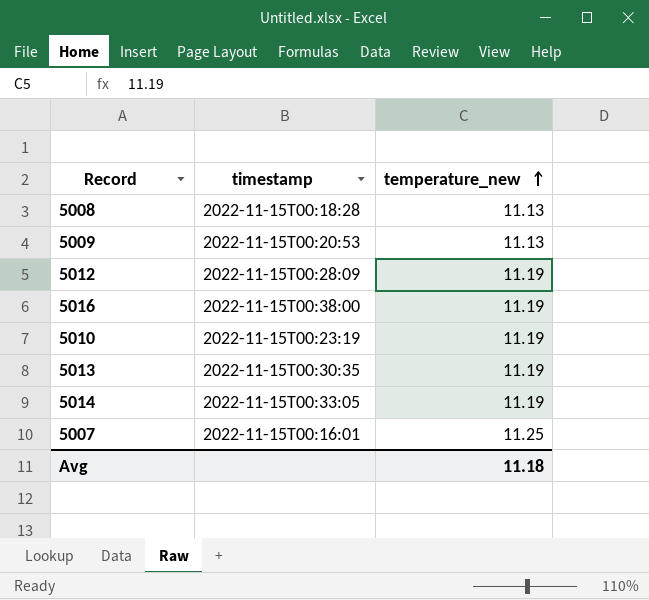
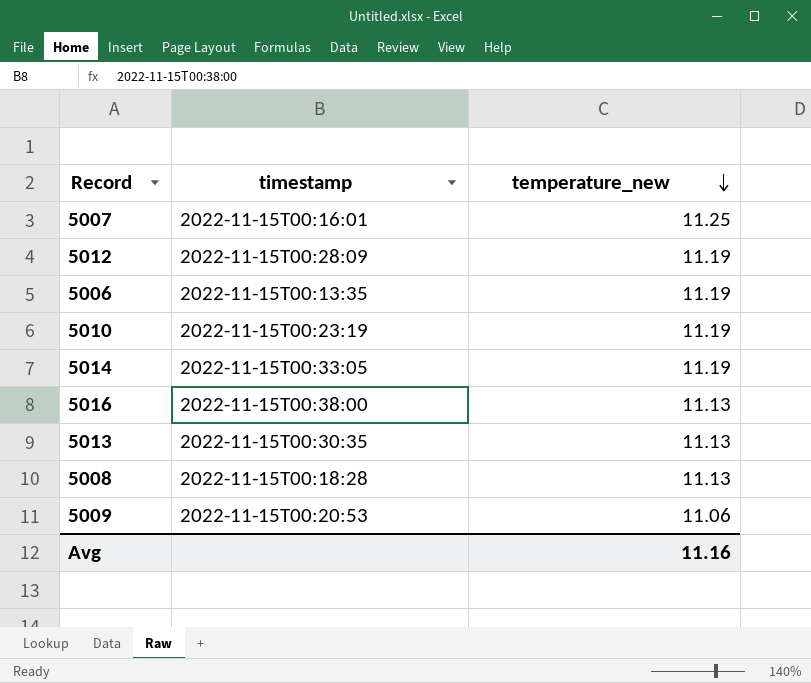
row order: temperature_new ascending -> temperature_new descending
row 5006: none -> 2022-11-15T00:13:35 | 11.19
5016 | temperature_new: 11.19 -> 11.13
5013 | temperature_new: 11.19 -> 11.13
5009 | temperature_new: 11.13 -> 11.06
Avg | temperature_new: 11.18 -> 11.16

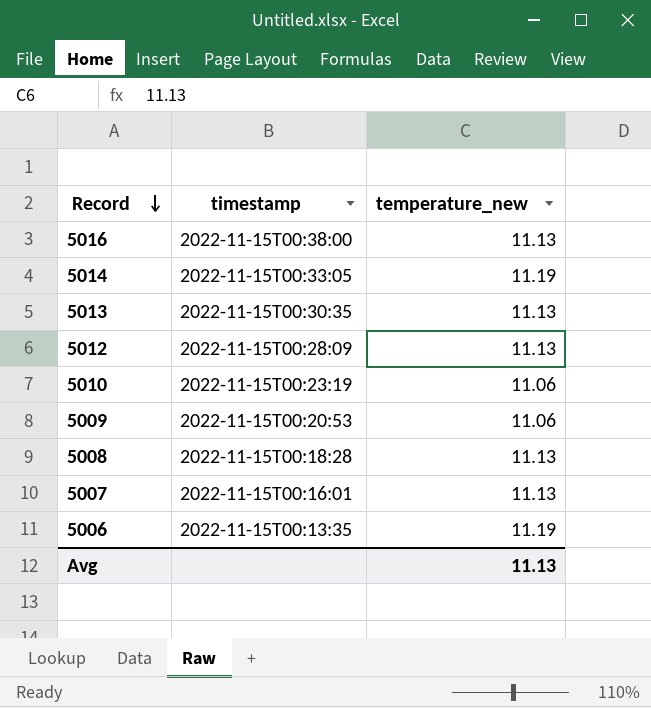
row order: temperature_new descending -> Record descending
5012 | temperature_new: 11.19 -> 11.13
5010 | temperature_new: 11.19 -> 11.06
5007 | temperature_new: 11.25 -> 11.13
Avg | temperature_new: 11.16 -> 11.13

